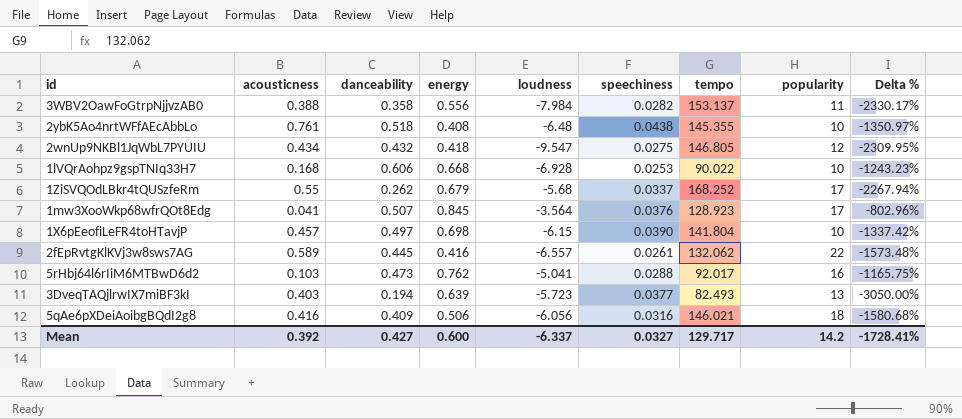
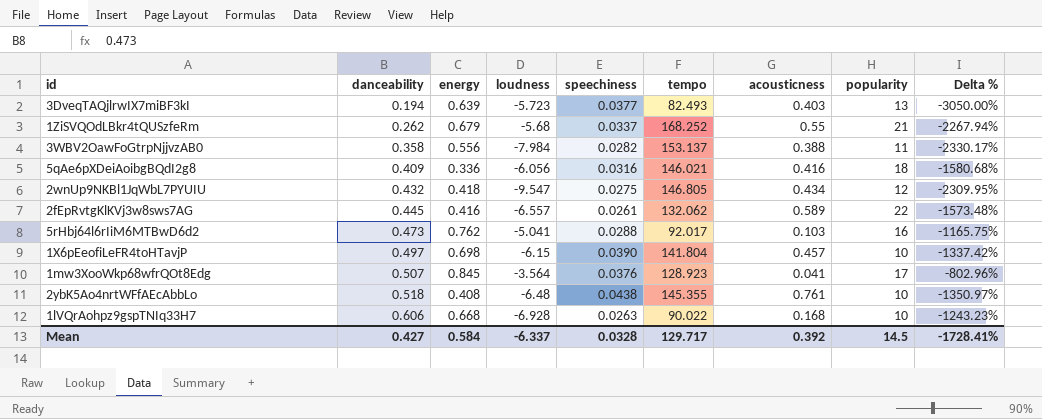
row order: none -> danceability ascending
column acousticness | position: 2 -> 7
1ZiSVQOdLBkr4tQUSzfeRm | popularity: 17 -> 21
5qAe6pXDeiAoibgBQdI2g8 | energy: 0.506 -> 0.336
1lVQrAohpz9gspTNIq33H7 | speechiness: 0.0253 -> 0.0263
Mean | energy: 0.600 -> 0.584
Mean | speechiness: 0.0327 -> 0.0328
Mean | popularity: 14.2 -> 14.5

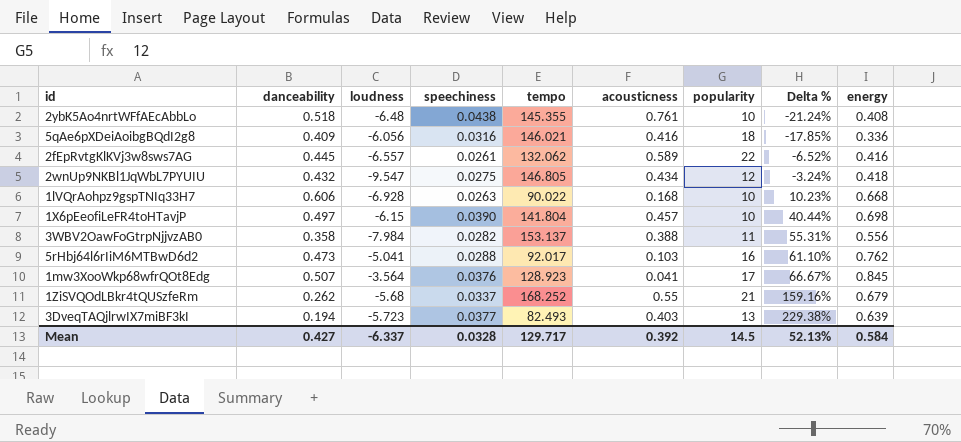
row order: danceability ascending -> Delta % ascending
column Delta % | formula: ([loudness] - [danceability]) / [danceability] -> ([energy] - [danceability]) / [danceability]
column energy | position: 3 -> 9
Mean | Delta %: -1728.41% -> 52.13%

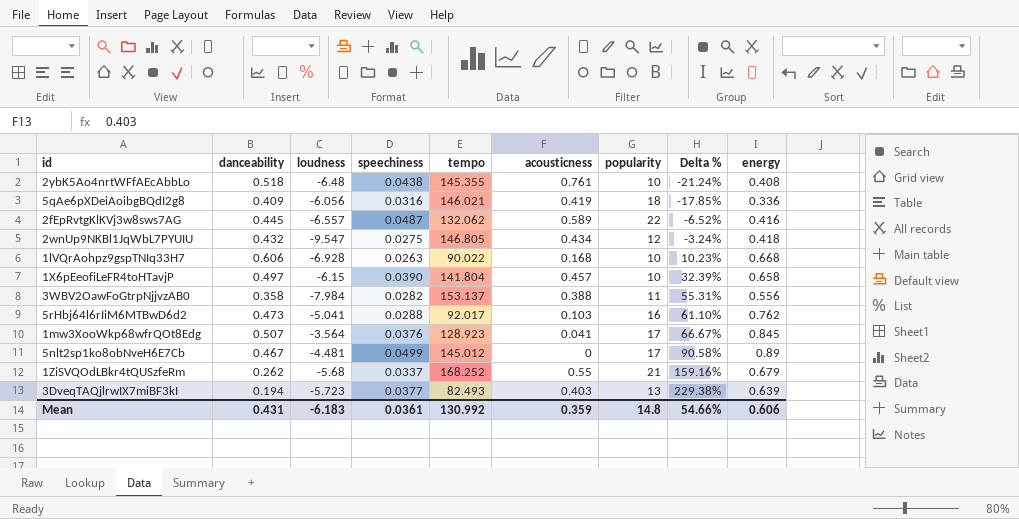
5qAe6pXDeiAoibgBQdI2g8 | acousticness: 0.416 -> 0.419
2fEpRvtgKlKVj3w8sws7AG | speechiness: 0.0261 -> 0.0487
1X6pEeofiLeFR4toHTavjP | Delta %: 40.44% -> 32.39%
1X6pEeofiLeFR4toHTavjP | energy: 0.698 -> 0.658
row 5nlt2sp1ko8obNveH6E7Cb: none -> 0.467 | -4.481 | 0.0499 | 145.012 | 0 | 17 | 90.58% | 0.89
Mean | danceability: 0.427 -> 0.431
Mean | loudness: -6.337 -> -6.183
Mean | speechiness: 0.0328 -> 0.0361
Mean | tempo: 129.717 -> 130.992
Mean | acousticness: 0.392 -> 0.359
Mean | popularity: 14.5 -> 14.8
Mean | Delta %: 52.13% -> 54.66%
Mean | energy: 0.584 -> 0.606

